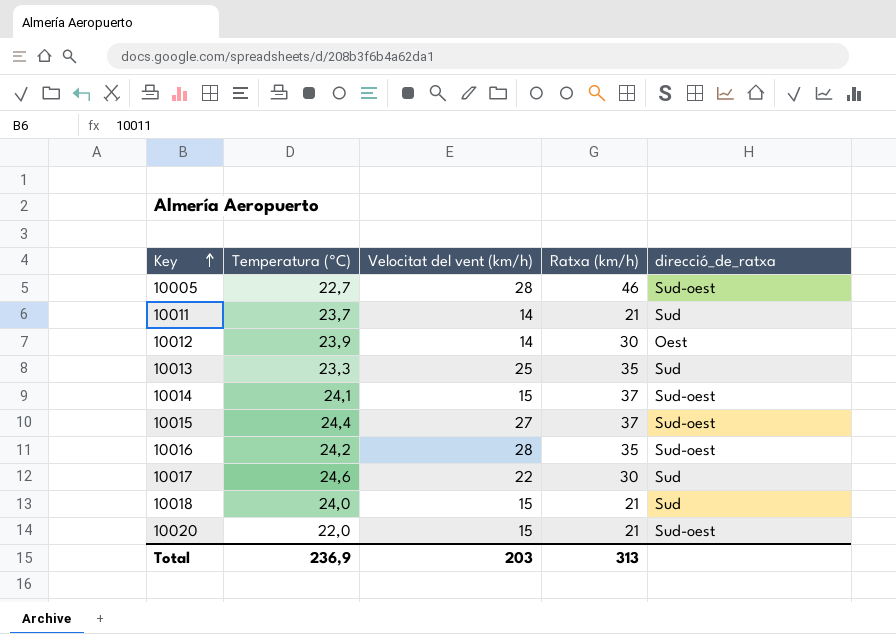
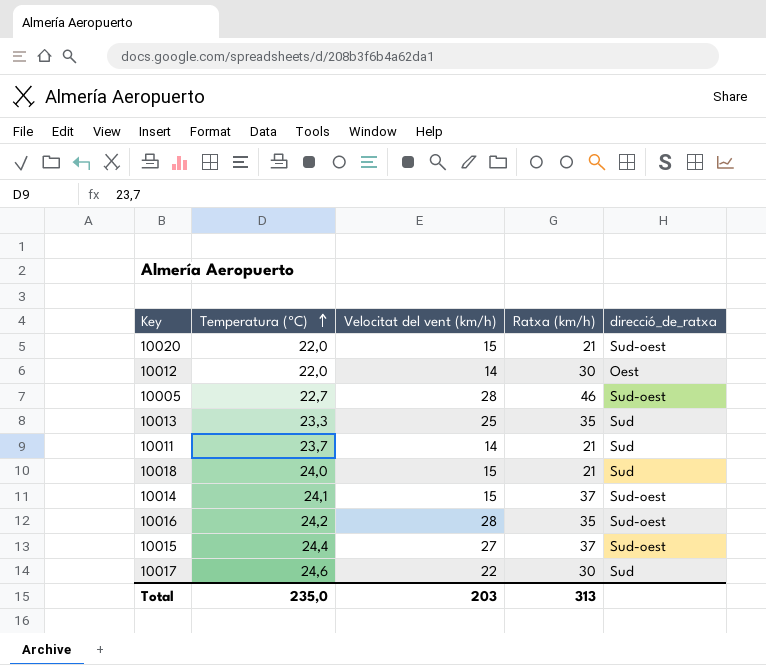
row order: Key ascending -> Temperatura (ºC) ascending
10012 | Temperatura (ºC): 23,9 -> 22,0
Total | Temperatura (ºC): 236,9 -> 235,0

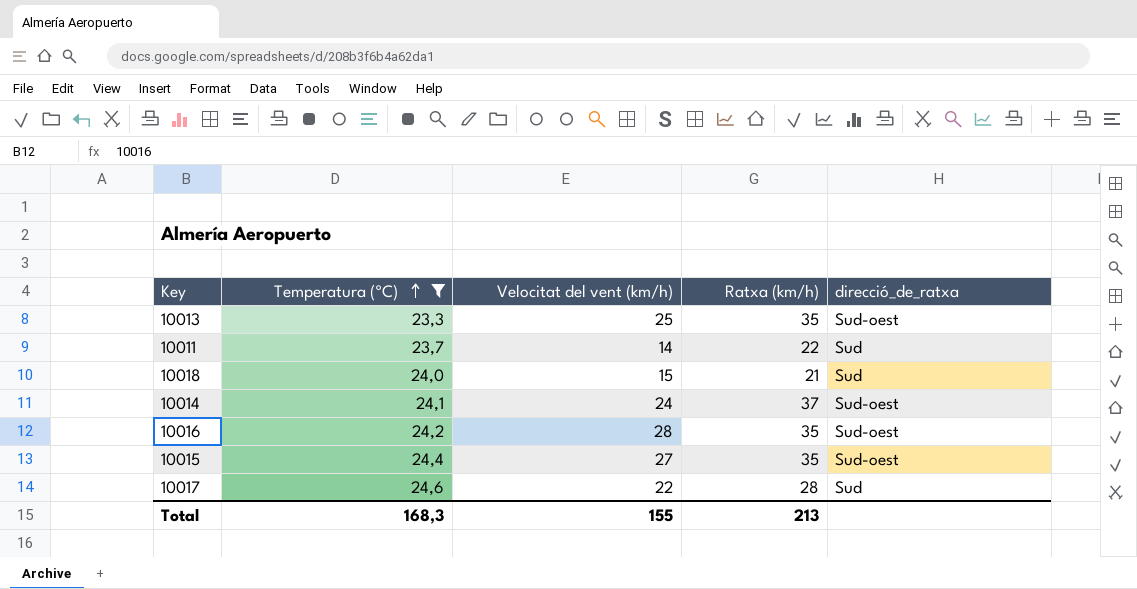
filter: none -> Temperatura (ºC) >= 23,3
10013 | direcció_de_ratxa: Sud -> Sud-oest
10011 | Ratxa (km/h): 21 -> 22
10014 | Velocitat del vent (km/h): 15 -> 24
10015 | Ratxa (km/h): 37 -> 35
10017 | Ratxa (km/h): 30 -> 28
Total | Temperatura (ºC): 235,0 -> 168,3
Total | Velocitat del vent (km/h): 203 -> 155
Total | Ratxa (km/h): 313 -> 213

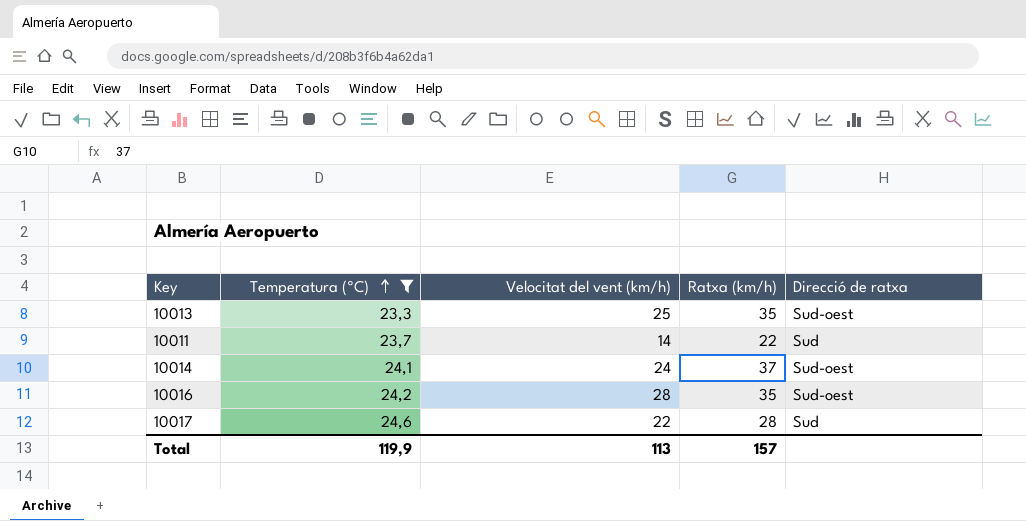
column name: direcció_de_ratxa -> Direcció de ratxa
row 10018: 24,0 | 15 | 21 | Sud -> none
row 10015: 24,4 | 27 | 35 | Sud-oest -> none
Total | Temperatura (ºC): 168,3 -> 119,9
Total | Velocitat del vent (km/h): 155 -> 113
Total | Ratxa (km/h): 213 -> 157

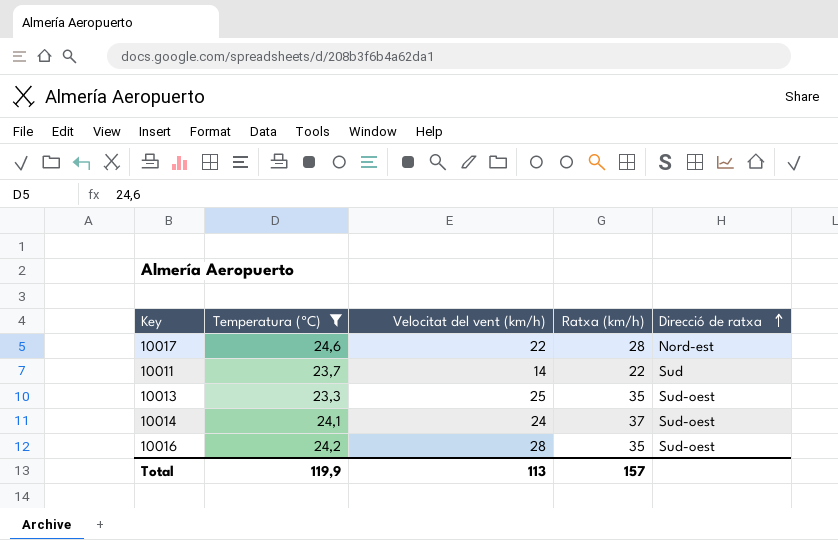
row order: Temperatura (ºC) ascending -> Direcció de ratxa ascending
10017 | Direcció de ratxa: Sud -> Nord-est

